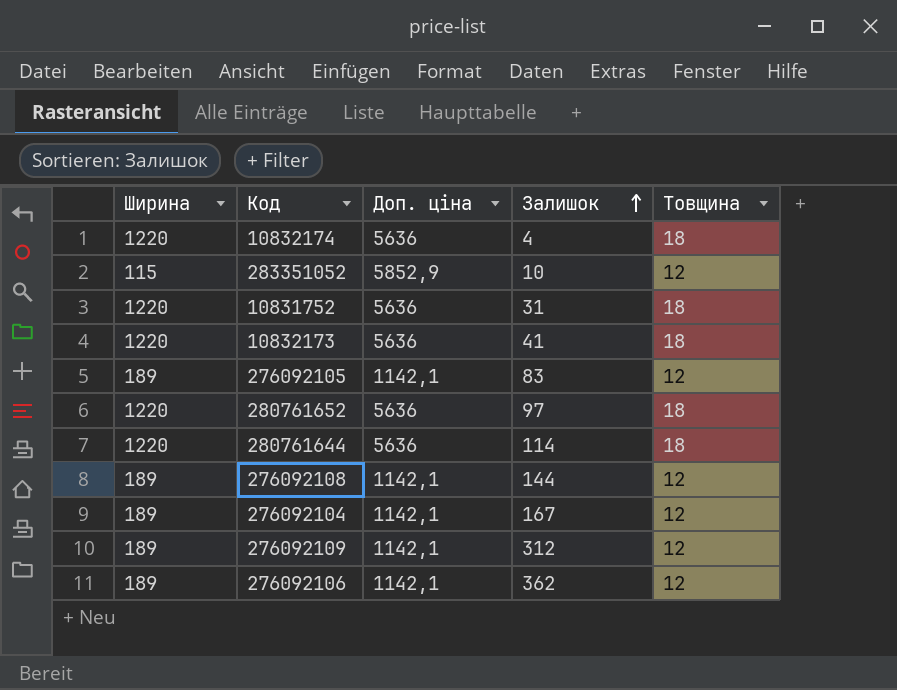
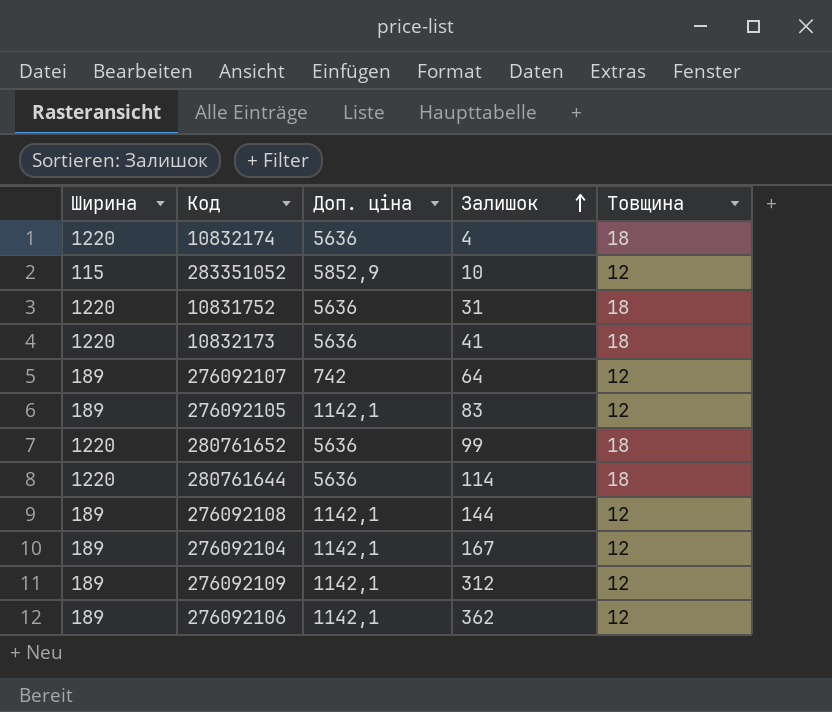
row 276092107: none -> 189 | 742 | 64 | 12
280761652 | Залишок: 97 -> 99

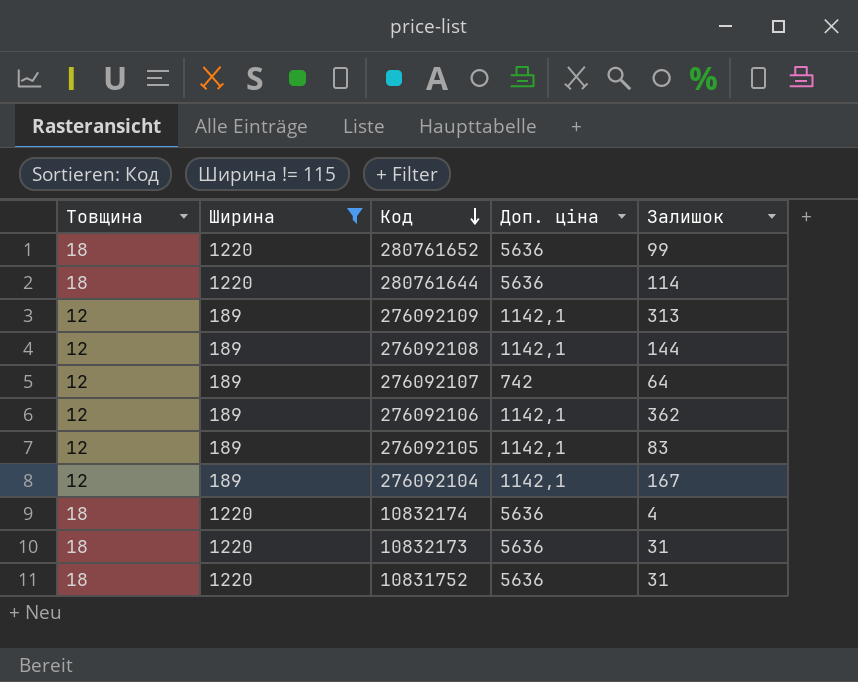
filter: none -> Ширина != 115
row order: Залишок ascending -> Код descending
column Товщина | position: 5 -> 1
276092109 | Залишок: 312 -> 313
10832173 | Залишок: 41 -> 31

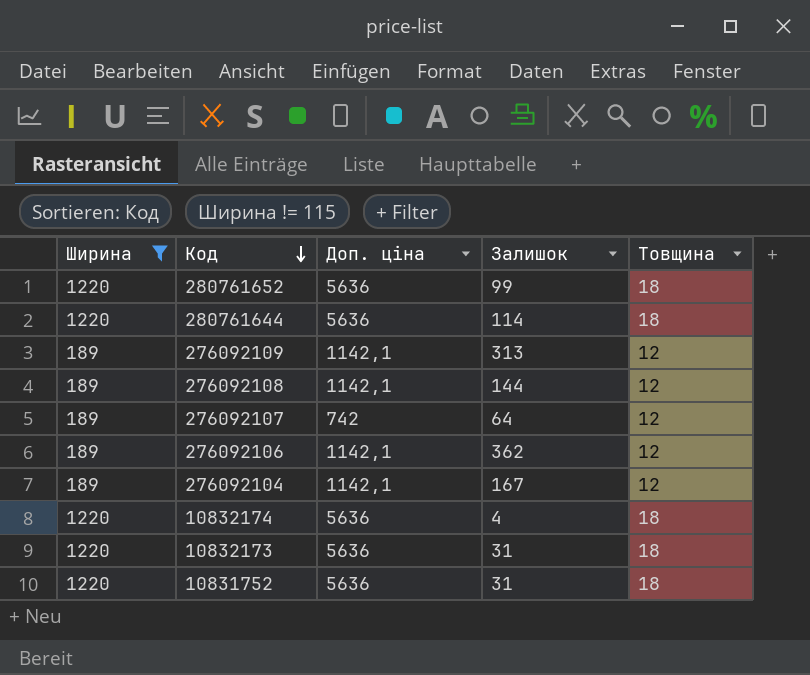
column Товщина | position: 1 -> 5
row 276092105: 12 | 189 | 1142,1 | 83 -> none

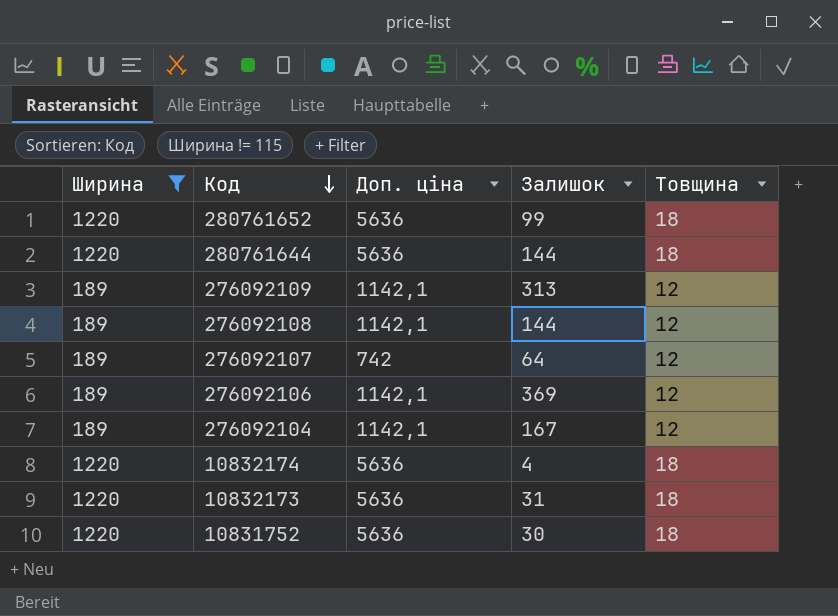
280761644 | Залишок: 114 -> 144
276092106 | Залишок: 362 -> 369
10831752 | Залишок: 31 -> 30

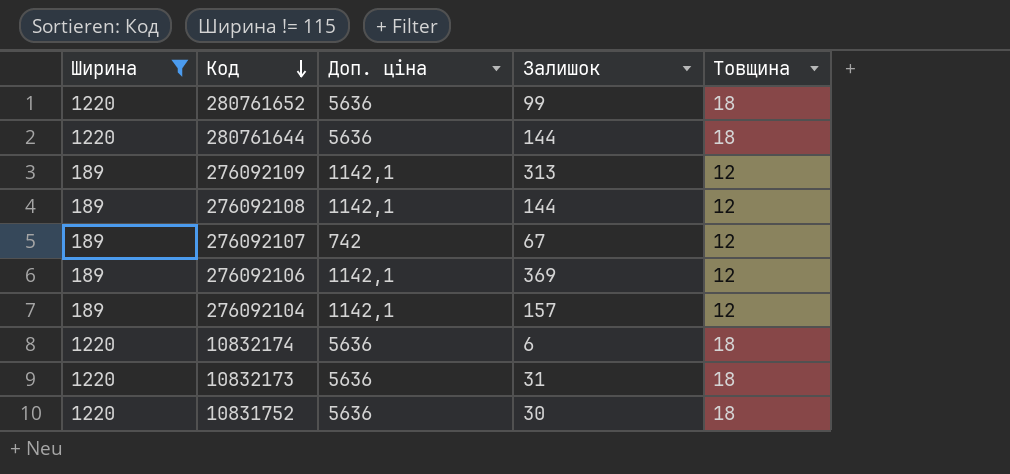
276092107 | Залишок: 64 -> 67
276092104 | Залишок: 167 -> 157
10832174 | Залишок: 4 -> 6

